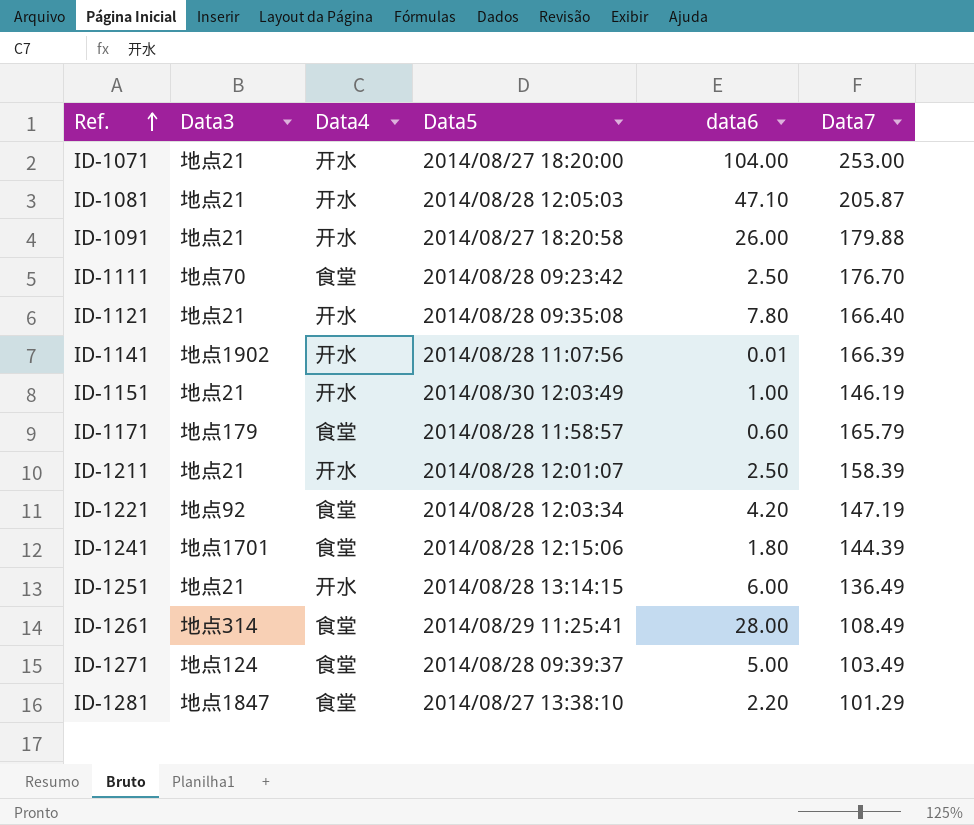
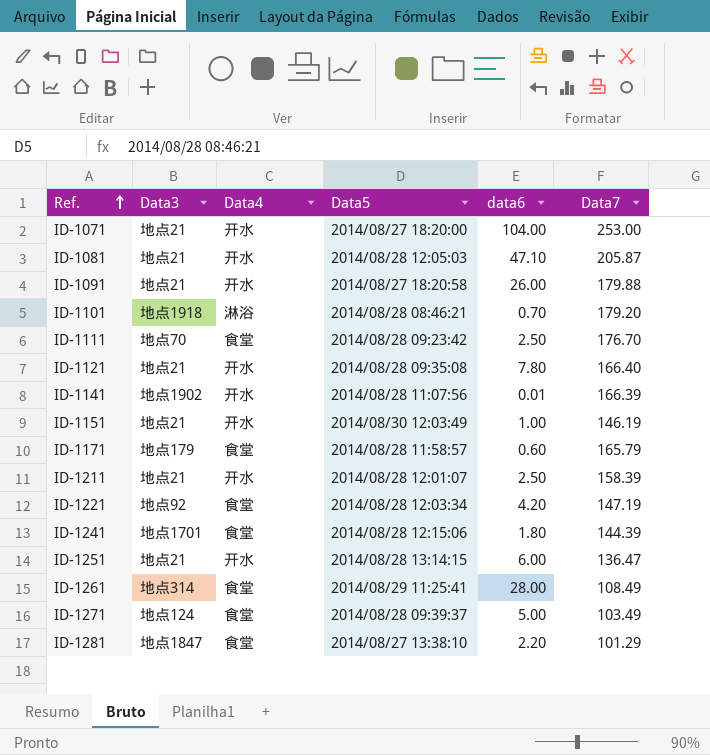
row ID-1101: none -> 地点1918 | 淋浴 | 2014/08/28 08:46:21 | 0.70 | 179.20
ID-1251 | Data7: 136.49 -> 136.47

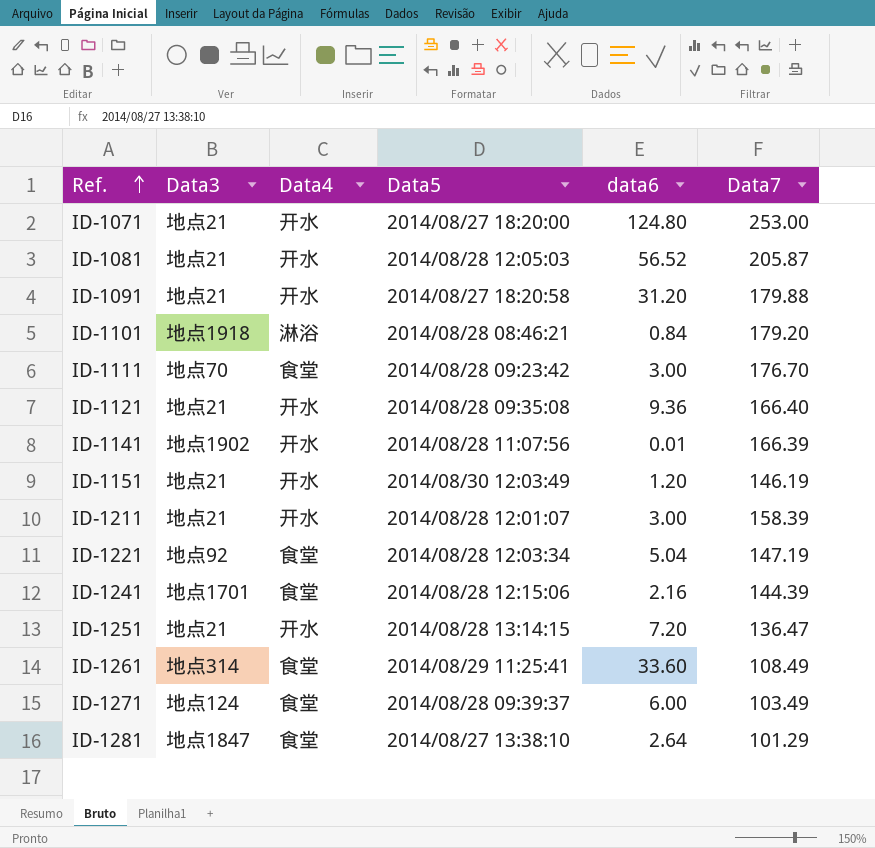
row ID-1171: 地点179 | 食堂 | 2014/08/28 11:58:57 | 0.60 | 165.79 -> none
ID-1071 | data6: 104.00 -> 124.80
ID-1081 | data6: 47.10 -> 56.52
ID-1091 | data6: 26.00 -> 31.20
ID-1101 | data6: 0.70 -> 0.84
ID-1111 | data6: 2.50 -> 3.00
ID-1121 | data6: 7.80 -> 9.36
ID-1151 | data6: 1.00 -> 1.20
ID-1211 | data6: 2.50 -> 3.00
ID-1221 | data6: 4.20 -> 5.04
ID-1241 | data6: 1.80 -> 2.16
ID-1251 | data6: 6.00 -> 7.20
ID-1261 | data6: 28.00 -> 33.60
ID-1271 | data6: 5.00 -> 6.00
ID-1281 | data6: 2.20 -> 2.64

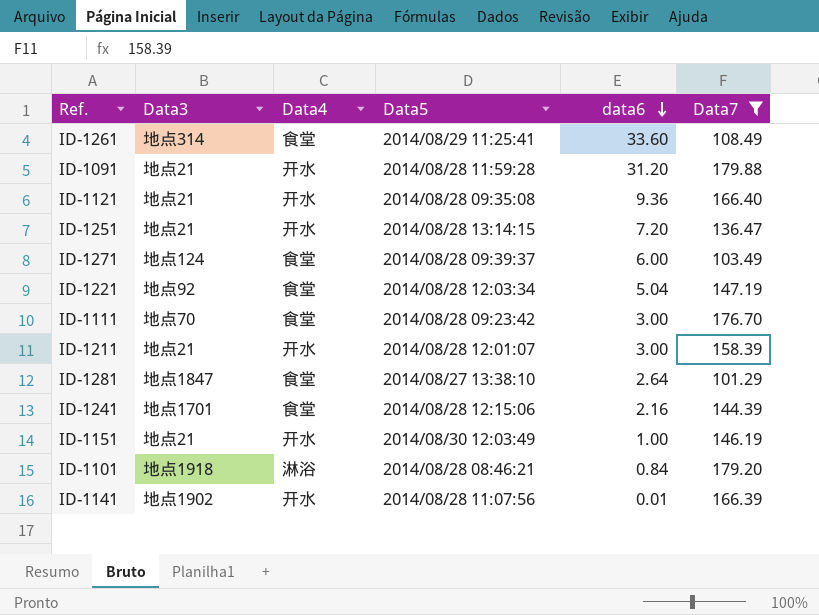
filter: none -> Data7 <= 179.88
row order: Ref. ascending -> data6 descending
ID-1091 | Data5: 2014/08/27 18:20:58 -> 2014/08/28 11:59:28
ID-1151 | data6: 1.20 -> 1.00

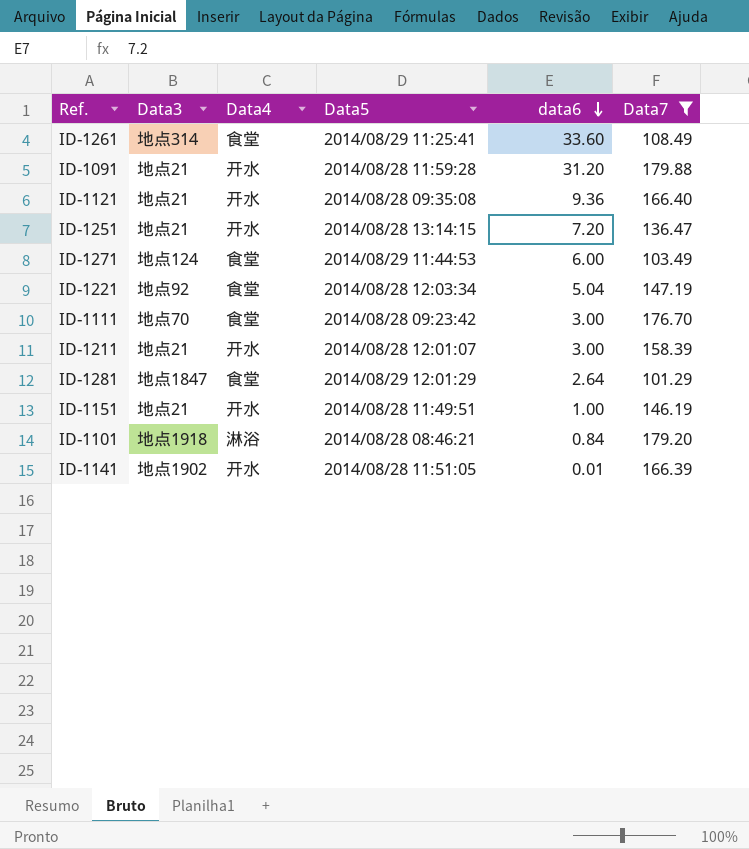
row ID-1241: 地点1701 | 食堂 | 2014/08/28 12:15:06 | 2.16 | 144.39 -> none
ID-1271 | Data5: 2014/08/28 09:39:37 -> 2014/08/29 11:44:53
ID-1281 | Data5: 2014/08/27 13:38:10 -> 2014/08/29 12:01:29
ID-1151 | Data5: 2014/08/30 12:03:49 -> 2014/08/28 11:49:51
ID-1141 | Data5: 2014/08/28 11:07:56 -> 2014/08/28 11:51:05

